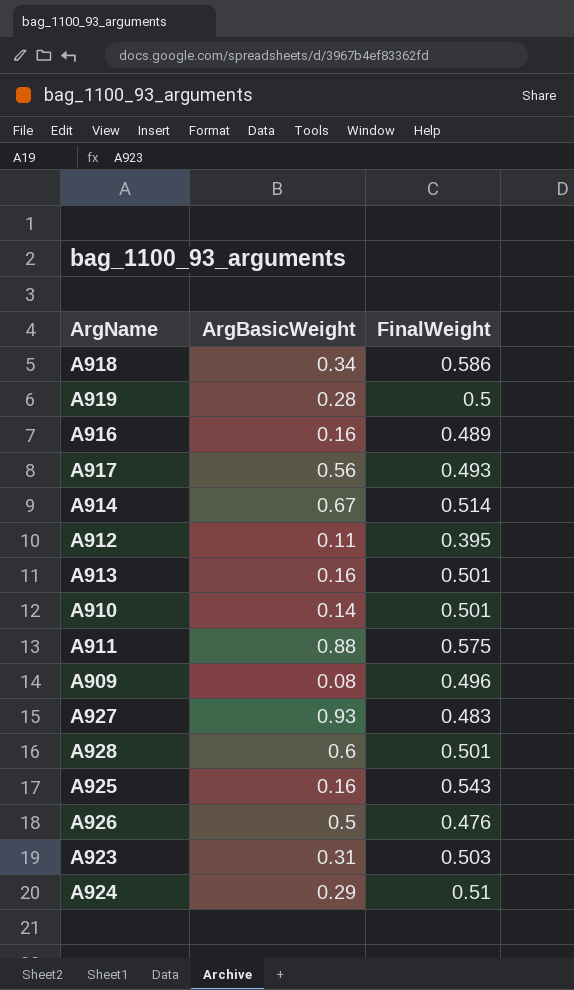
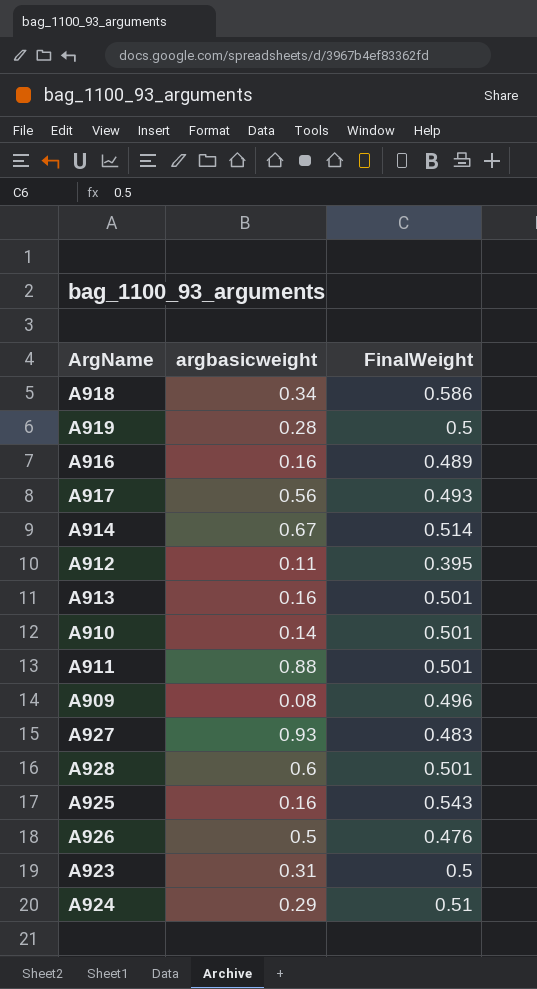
column name: ArgBasicWeight -> argbasicweight
A911 | FinalWeight: 0.575 -> 0.501
A923 | FinalWeight: 0.503 -> 0.5

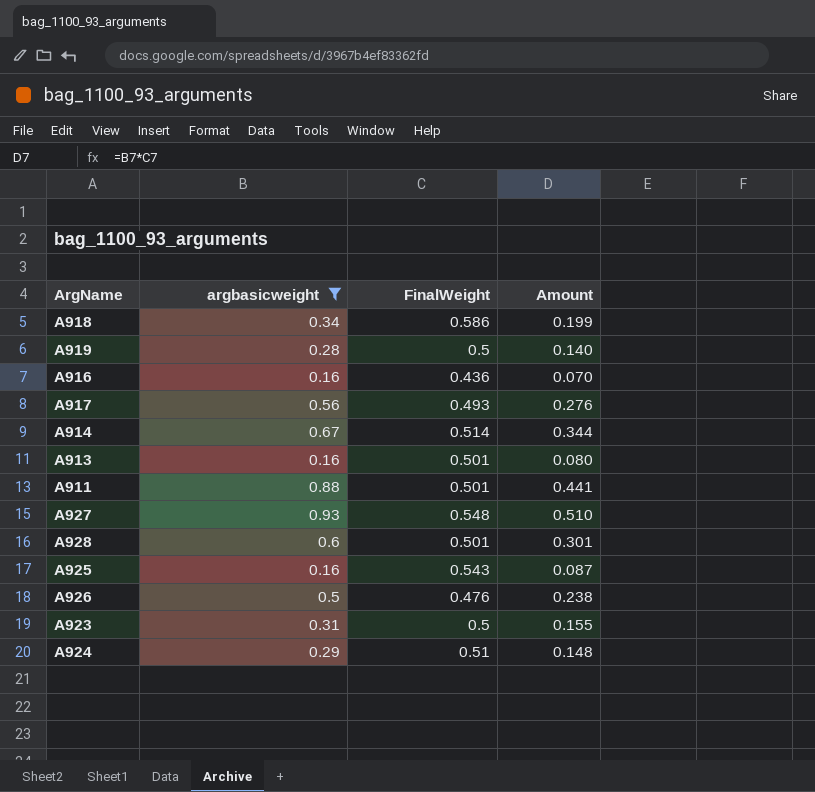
filter: none -> argbasicweight >= 0.16
column Amount | formula: none -> [argbasicweight] * [FinalWeight]
A916 | FinalWeight: 0.489 -> 0.436
A927 | FinalWeight: 0.483 -> 0.548

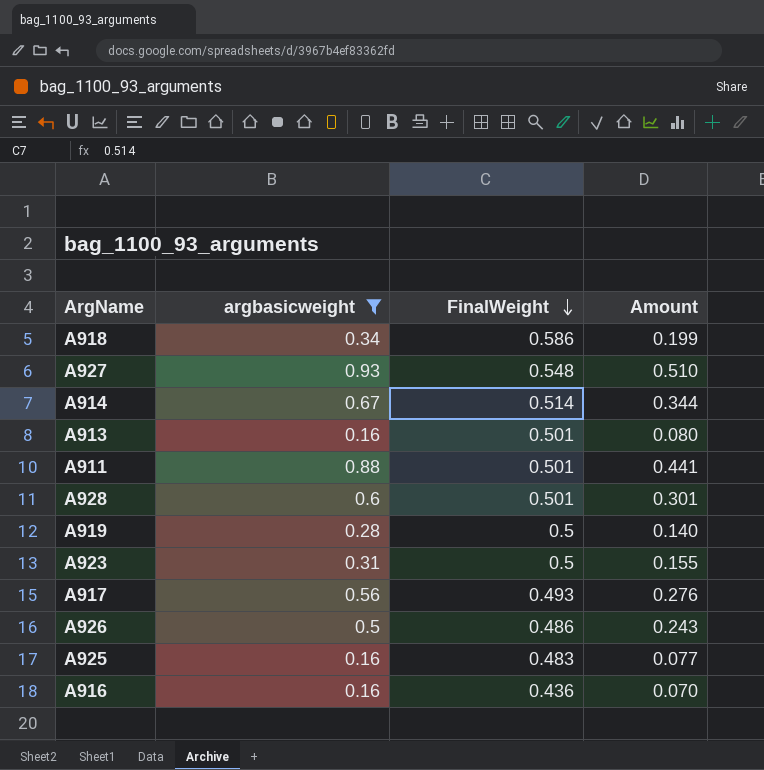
row order: none -> FinalWeight descending
row A924: 0.29 | 0.51 | 0.148 -> none
A926 | FinalWeight: 0.476 -> 0.486
A926 | Amount: 0.238 -> 0.243
A925 | FinalWeight: 0.543 -> 0.483
A925 | Amount: 0.087 -> 0.077

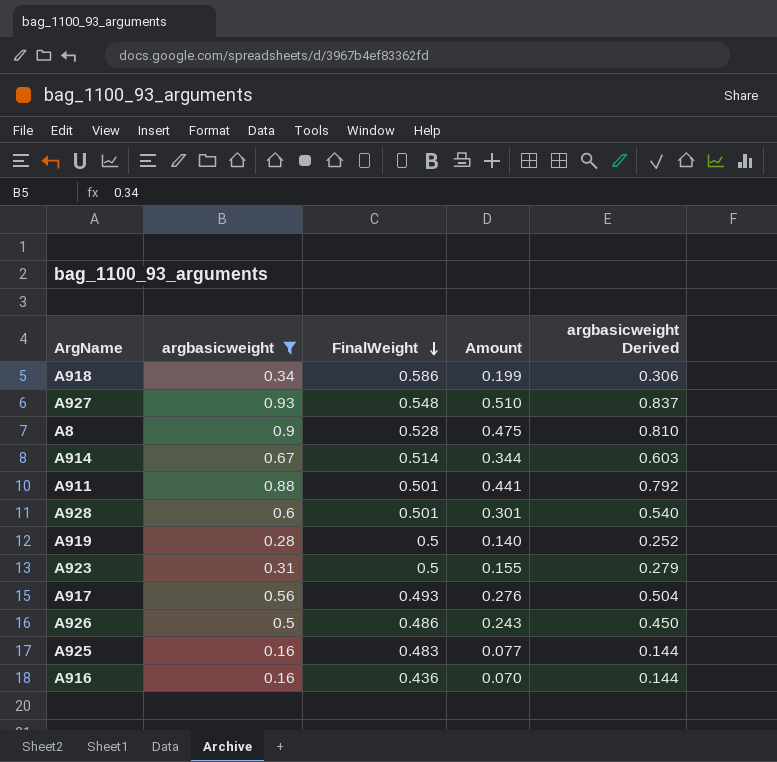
column argbasicweight Derived | formula: none -> [argbasicweight] * 0.9
row A913: 0.16 | 0.501 | 0.080 -> none
row A8: none -> 0.9 | 0.528 | 0.475 | 0.810

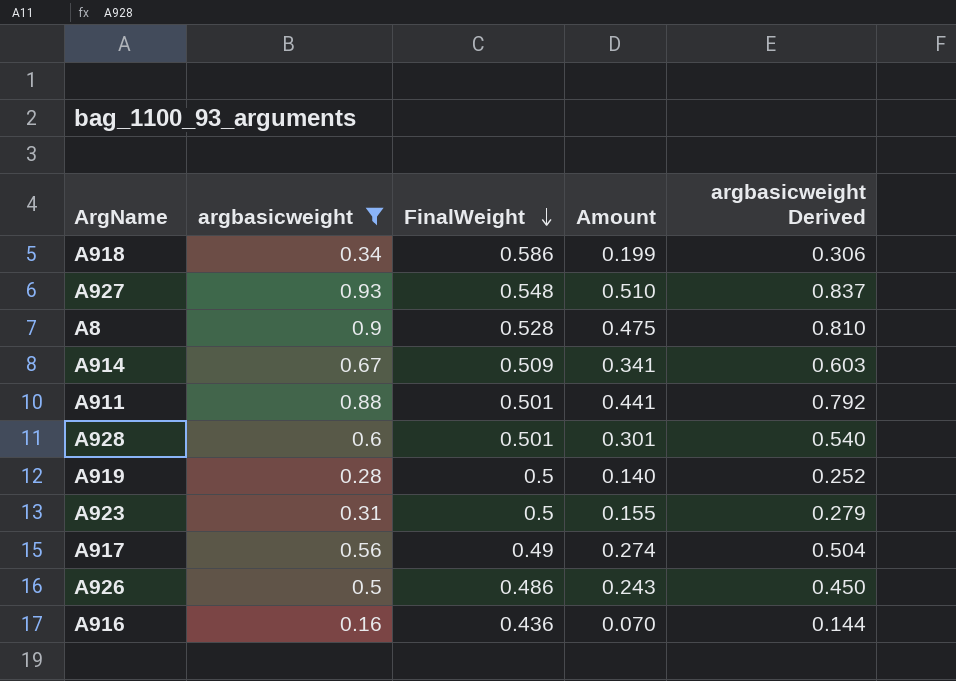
row A925: 0.16 | 0.483 | 0.077 | 0.144 -> none
A914 | FinalWeight: 0.514 -> 0.509
A914 | Amount: 0.344 -> 0.341
A917 | FinalWeight: 0.493 -> 0.49
A917 | Amount: 0.276 -> 0.274

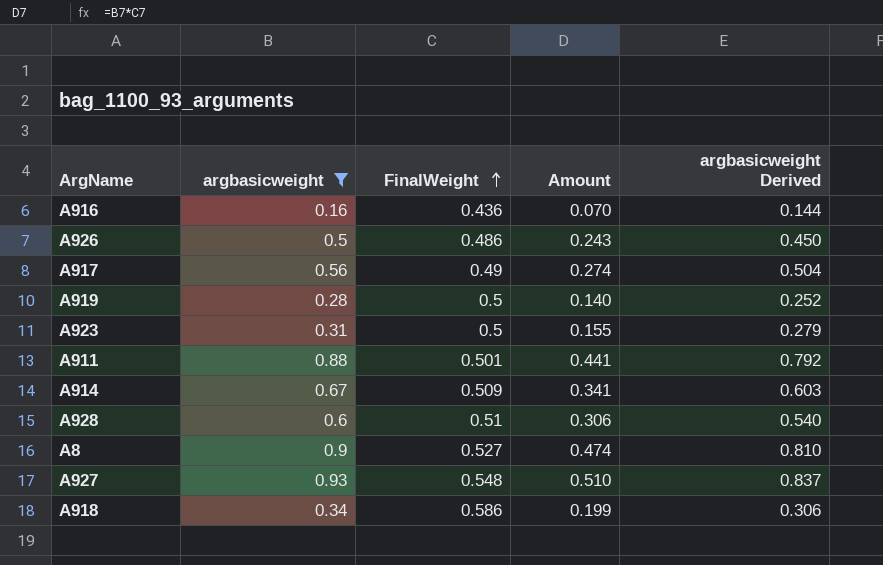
row order: FinalWeight descending -> FinalWeight ascending
A928 | FinalWeight: 0.501 -> 0.51
A928 | Amount: 0.301 -> 0.306
A8 | FinalWeight: 0.528 -> 0.527
A8 | Amount: 0.475 -> 0.474

